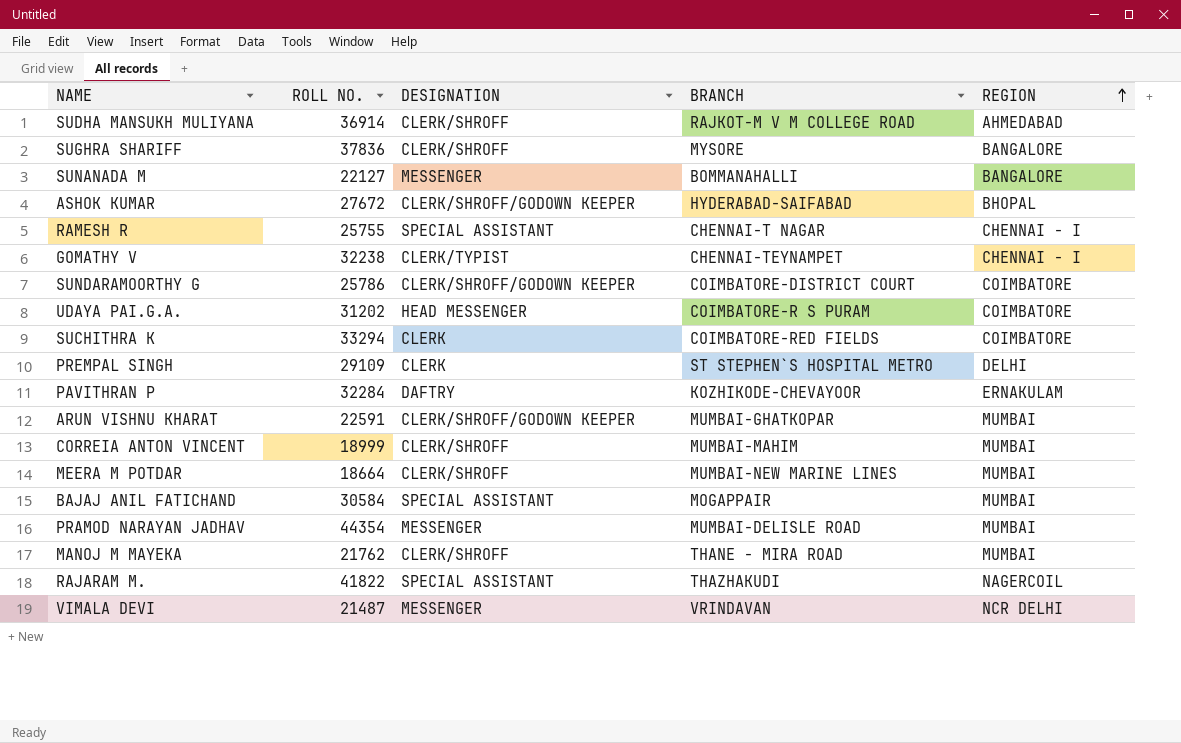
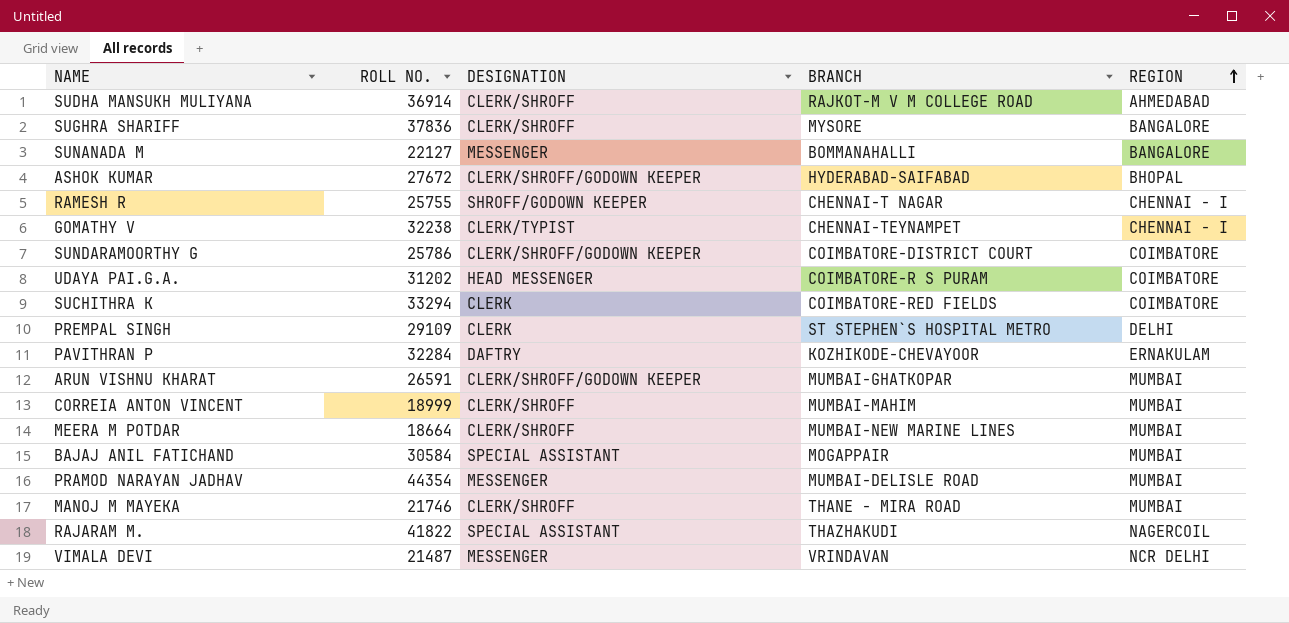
RAMESH R | DESIGNATION: SPECIAL ASSISTANT -> SHROFF/GODOWN KEEPER
ARUN VISHNU KHARAT | ROLL NO.: 22591 -> 26591
MANOJ M MAYEKA | ROLL NO.: 21762 -> 21746

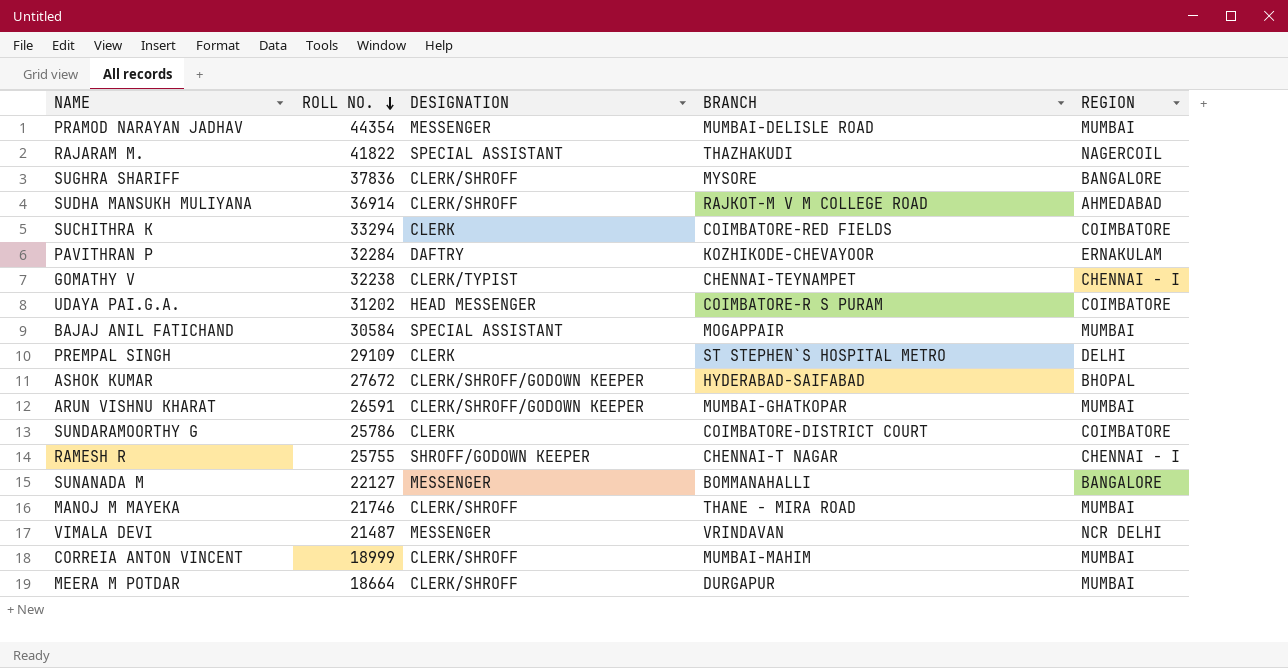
row order: REGION ascending -> ROLL NO. descending
SUNDARAMOORTHY G | DESIGNATION: CLERK/SHROFF/GODOWN KEEPER -> CLERK
MEERA M POTDAR | BRANCH: MUMBAI-NEW MARINE LINES -> DURGAPUR

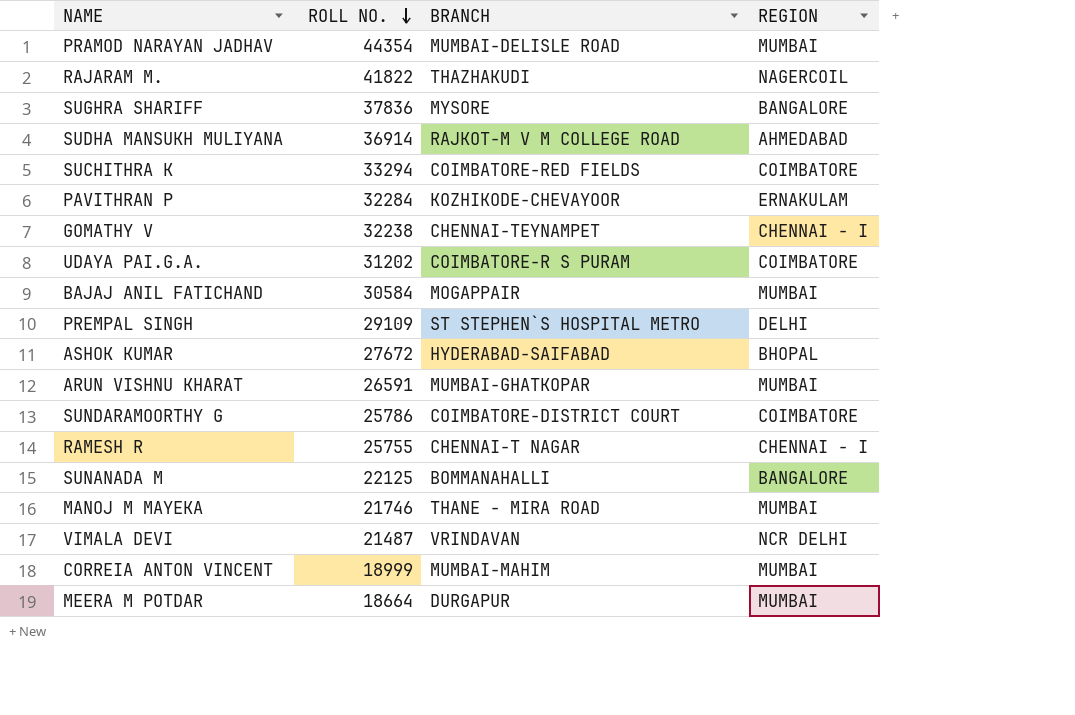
column DESIGNATION | position: 3 -> none
SUNANADA M | ROLL NO.: 22127 -> 22125

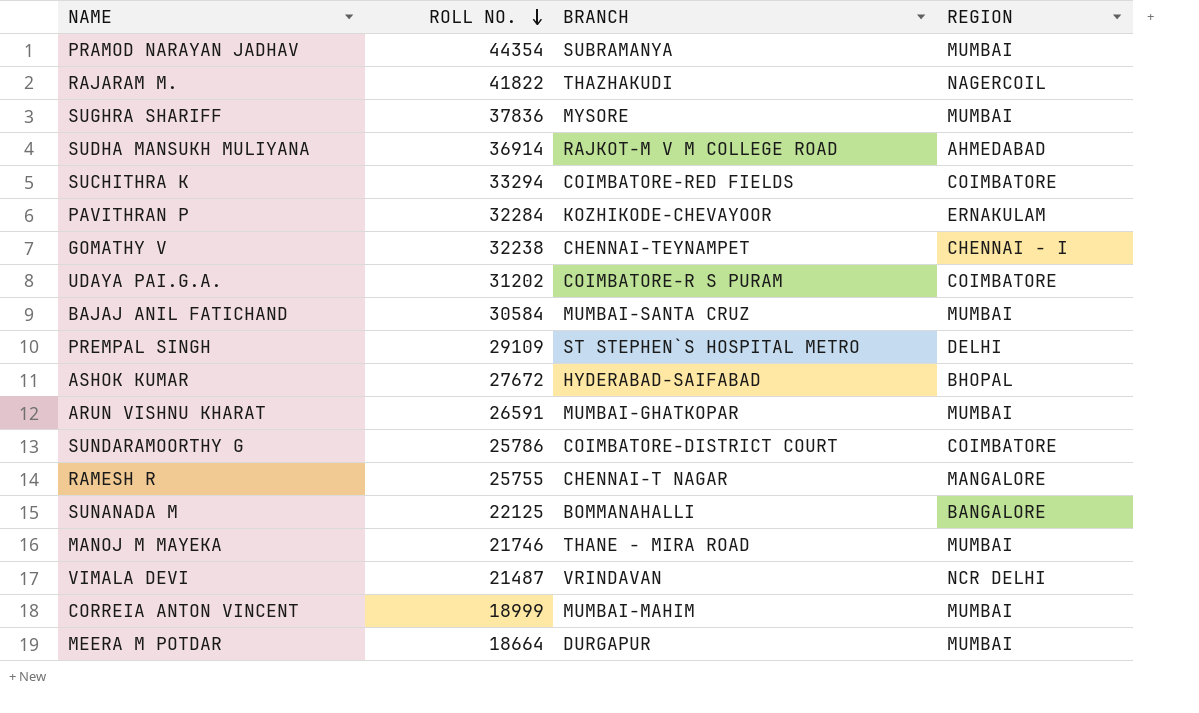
PRAMOD NARAYAN JADHAV | BRANCH: MUMBAI-DELISLE ROAD -> SUBRAMANYA
SUGHRA SHARIFF | REGION: BANGALORE -> MUMBAI
BAJAJ ANIL FATICHAND | BRANCH: MOGAPPAIR -> MUMBAI-SANTA CRUZ
RAMESH R | REGION: CHENNAI - I -> MANGALORE

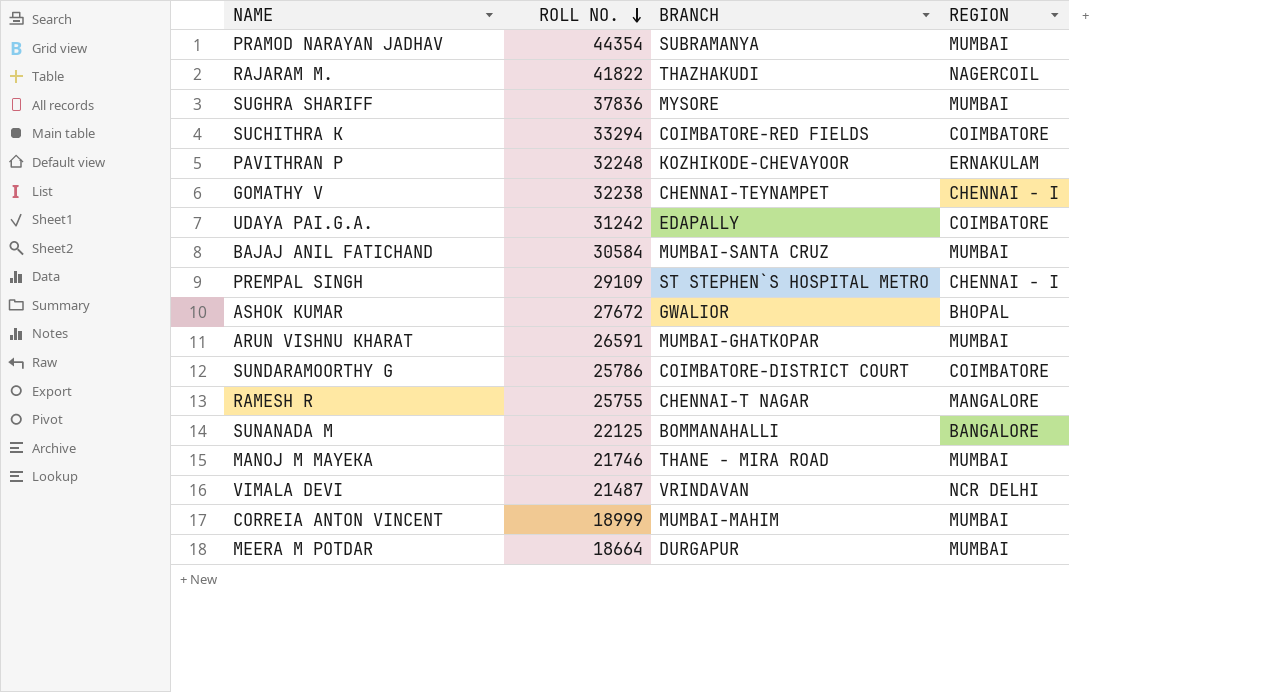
row SUDHA MANSUKH MULIYANA: 36914 | RAJKOT-M V M COLLEGE ROAD | AHMEDABAD -> none
PAVITHRAN P | ROLL NO.: 32284 -> 32248
UDAYA PAI.G.A. | ROLL NO.: 31202 -> 31242
UDAYA PAI.G.A. | BRANCH: COIMBATORE-R S PURAM -> EDAPALLY
PREMPAL SINGH | REGION: DELHI -> CHENNAI - I
ASHOK KUMAR | BRANCH: HYDERABAD-SAIFABAD -> GWALIOR

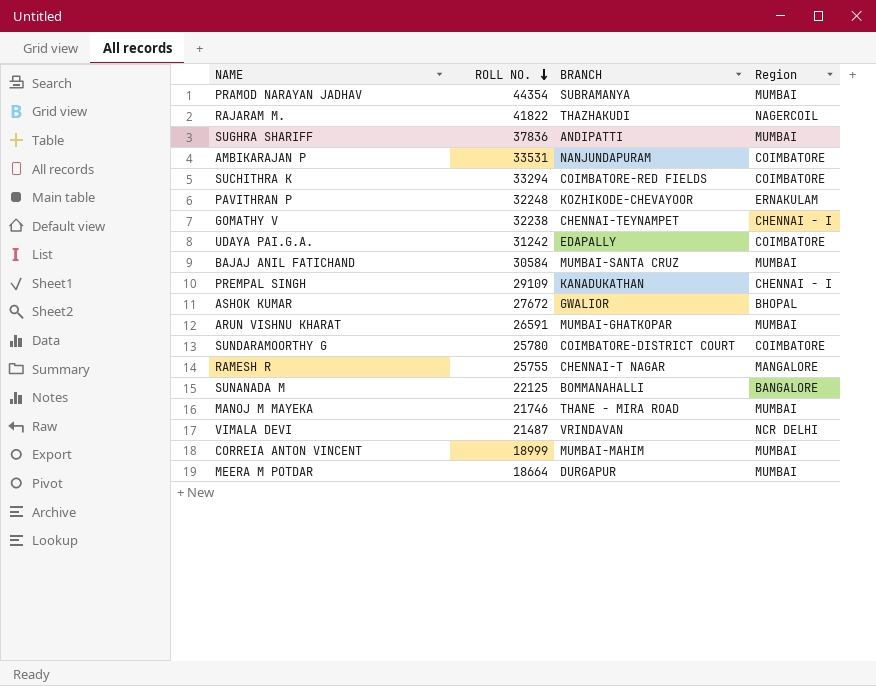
column name: REGION -> Region
SUGHRA SHARIFF | BRANCH: MYSORE -> ANDIPATTI
row AMBIKARAJAN P: none -> 33531 | NANJUNDAPURAM | COIMBATORE
PREMPAL SINGH | BRANCH: ST STEPHEN`S HOSPITAL METRO -> KANADUKATHAN
SUNDARAMOORTHY G | ROLL NO.: 25786 -> 25780

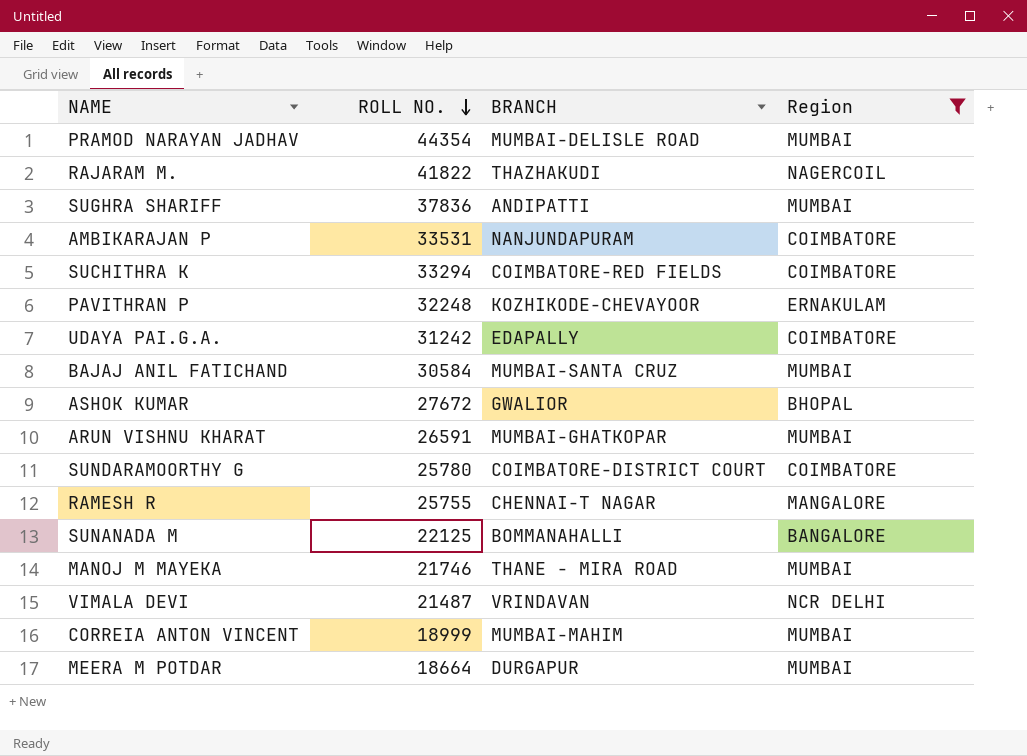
filter: none -> Region != CHENNAI - I
PRAMOD NARAYAN JADHAV | BRANCH: SUBRAMANYA -> MUMBAI-DELISLE ROAD

